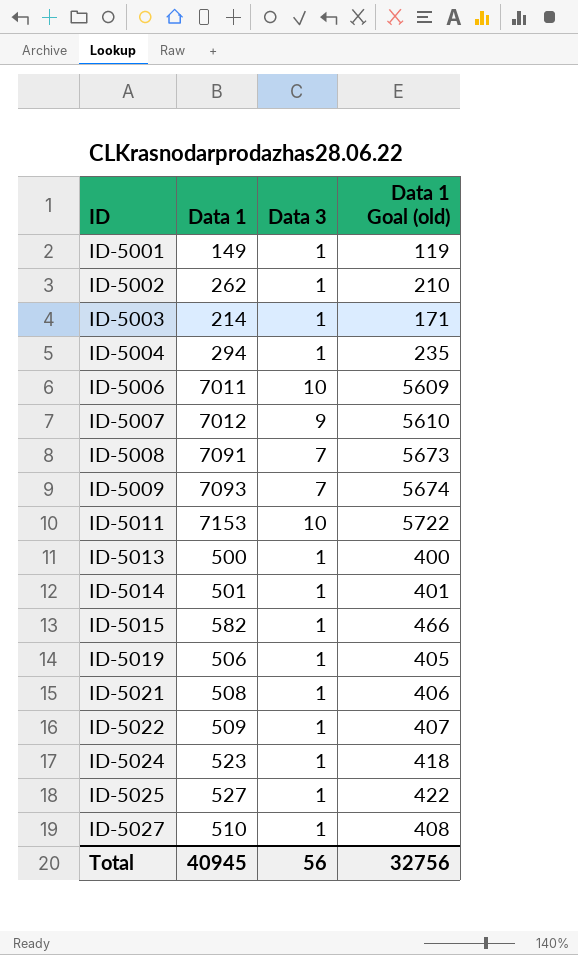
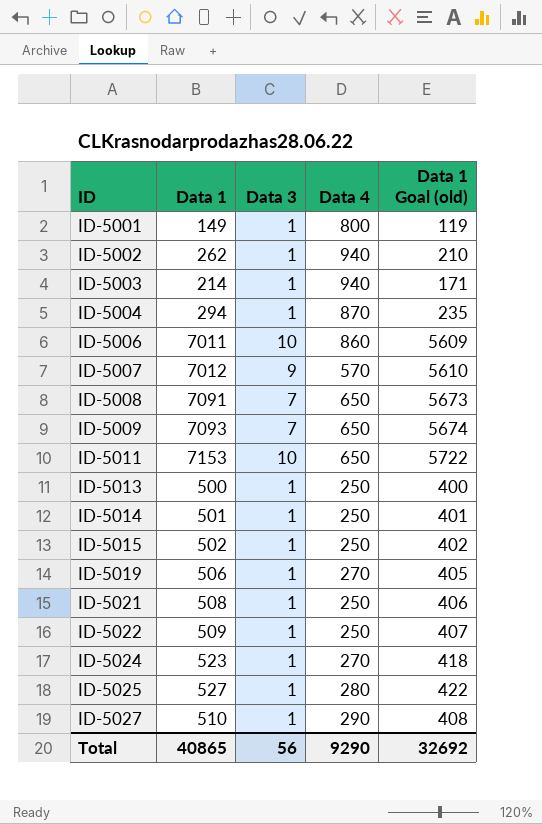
column Data 4 | position: none -> 4
ID-5015 | Data 1: 582 -> 502
ID-5015 | Data 1 Goal (old): 466 -> 402
Total | Data 1: 40945 -> 40865
Total | Data 1 Goal (old): 32756 -> 32692

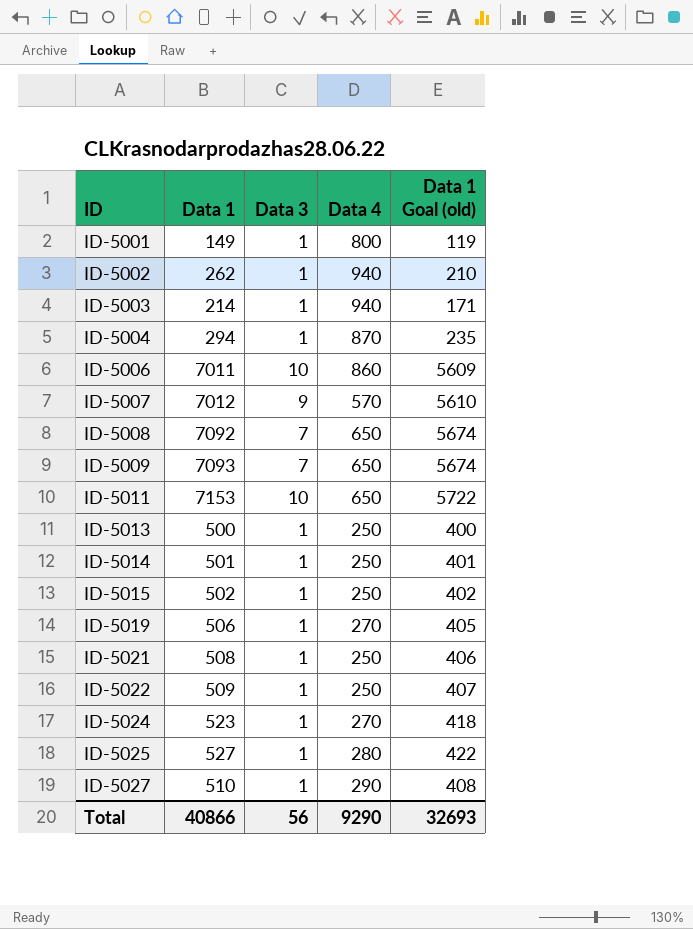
ID-5008 | Data 1: 7091 -> 7092
ID-5008 | Data 1 Goal (old): 5673 -> 5674
Total | Data 1: 40865 -> 40866
Total | Data 1 Goal (old): 32692 -> 32693

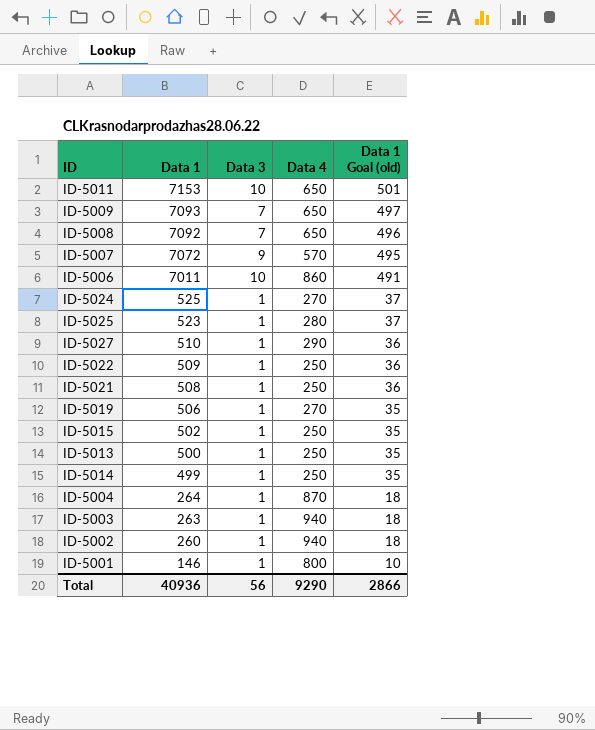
row order: ID ascending -> Data 1 descending
column Data 1 Goal (old) | formula: [Data 1] * 0.8 -> [Data 1] * 0.07
ID-5007 | Data 1: 7012 -> 7072
ID-5024 | Data 1: 523 -> 525
ID-5025 | Data 1: 527 -> 523
ID-5014 | Data 1: 501 -> 499
ID-5004 | Data 1: 294 -> 264
ID-5003 | Data 1: 214 -> 263
ID-5002 | Data 1: 262 -> 260
ID-5001 | Data 1: 149 -> 146
Total | Data 1: 40866 -> 40936
Total | Data 1 Goal (old): 32693 -> 2866

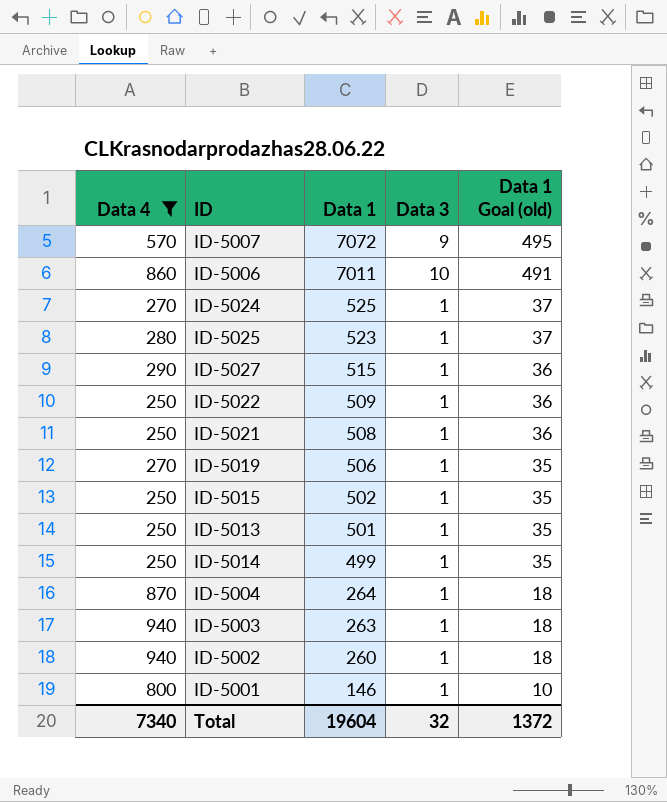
filter: none -> Data 4 != 650
column Data 4 | position: 4 -> 1
ID-5027 | Data 1: 510 -> 515
ID-5013 | Data 1: 500 -> 501
Total | Data 4: 9290 -> 7340
Total | Data 1: 40936 -> 19604
Total | Data 3: 56 -> 32
Total | Data 1 Goal (old): 2866 -> 1372

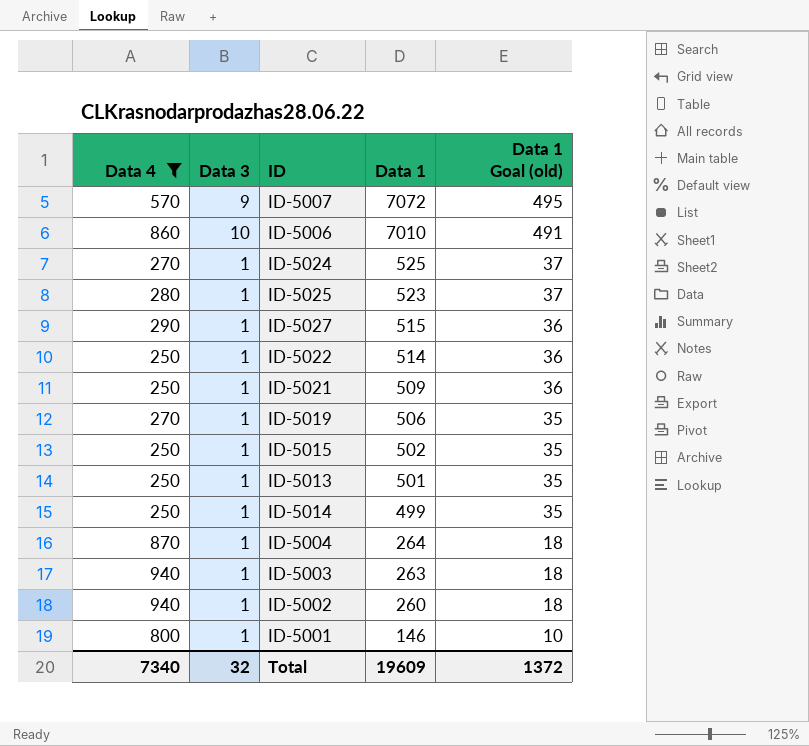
column Data 3 | position: 4 -> 2
ID-5006 | Data 1: 7011 -> 7010
ID-5022 | Data 1: 509 -> 514
ID-5021 | Data 1: 508 -> 509
Total | Data 1: 19604 -> 19609

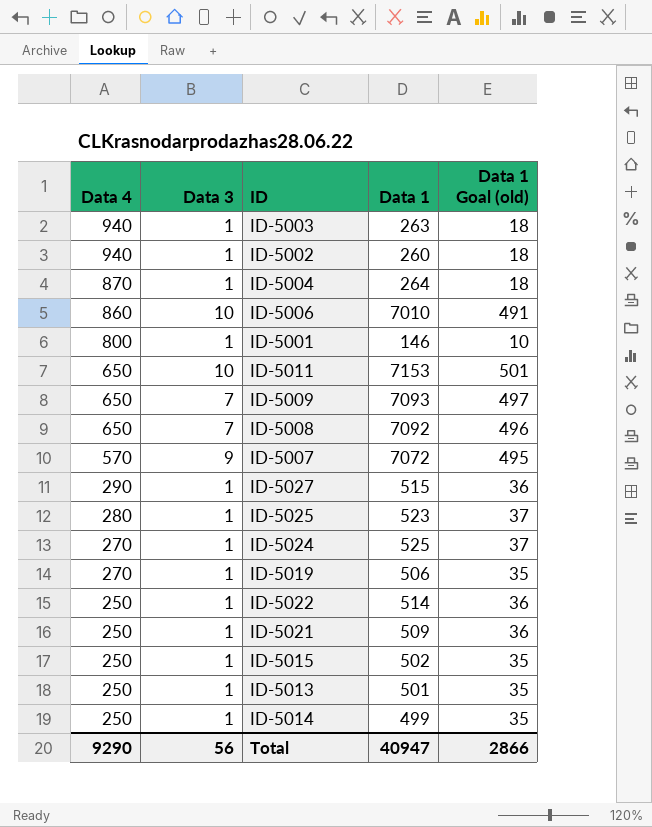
filter: Data 4 != 650 -> none
row order: Data 1 descending -> Data 4 descending
Total | Data 4: 7340 -> 9290
Total | Data 3: 32 -> 56
Total | Data 1: 19609 -> 40947
Total | Data 1 Goal (old): 1372 -> 2866

